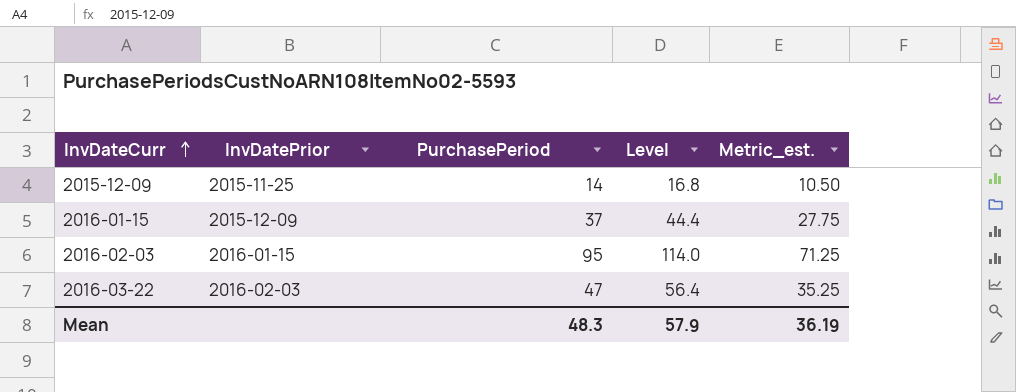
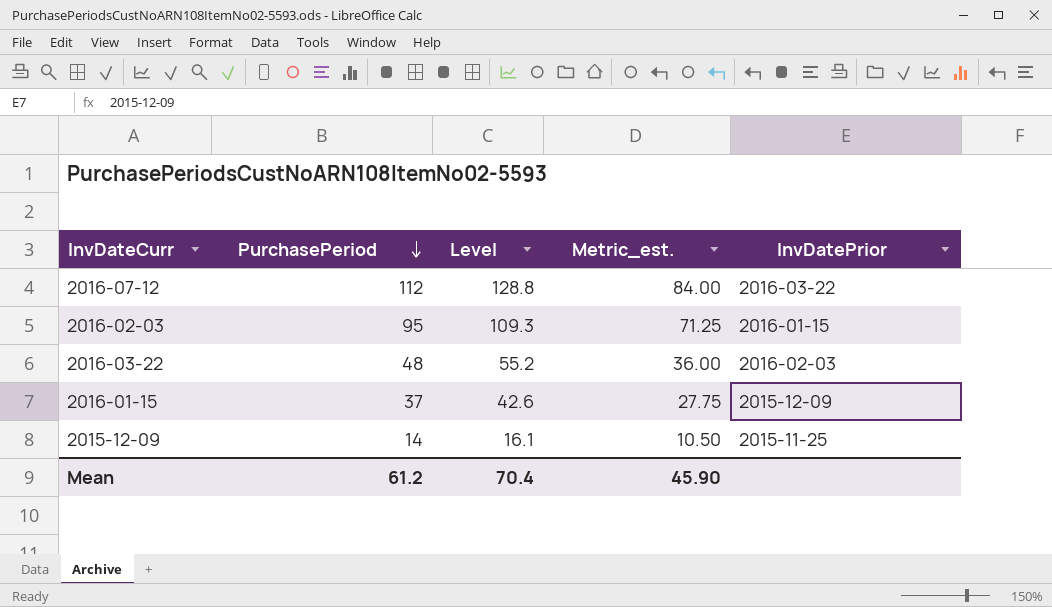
row order: InvDateCurr ascending -> PurchasePeriod descending
column Level | formula: [PurchasePeriod] * 1.2 -> [PurchasePeriod] * 1.15
column InvDatePrior | position: 2 -> 5
row 2016-07-12: none -> 112 | 128.8 | 84.00 | 2016-03-22
2016-03-22 | PurchasePeriod: 47 -> 48
2016-03-22 | Metric_est.: 35.25 -> 36.00
Mean | PurchasePeriod: 48.3 -> 61.2
Mean | Level: 57.9 -> 70.4
Mean | Metric_est.: 36.19 -> 45.90

